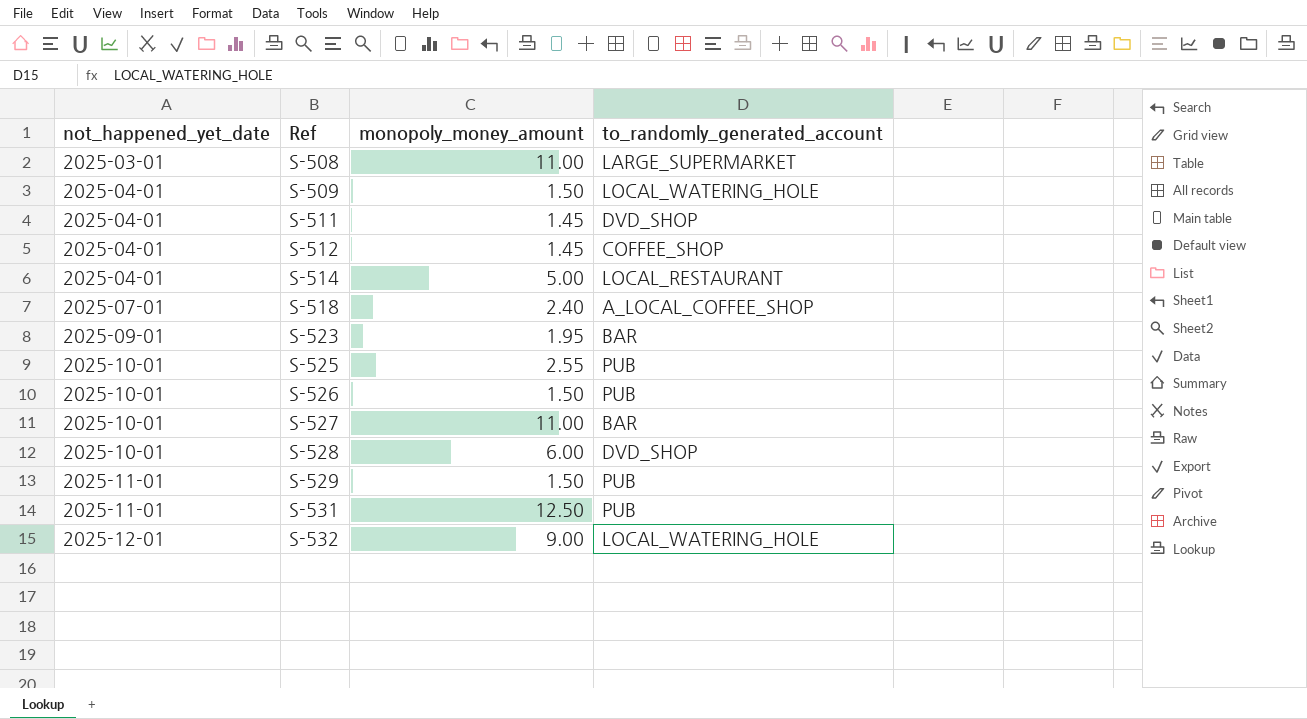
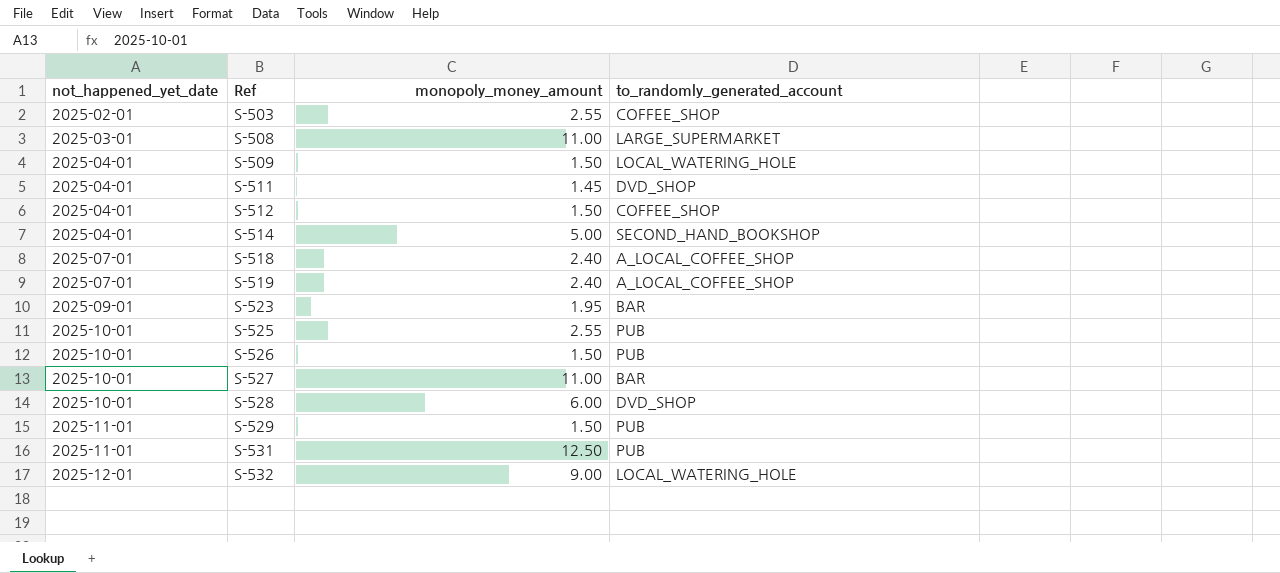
row S-503: none -> 2025-02-01 | 2.55 | COFFEE_SHOP
S-512 | monopoly_money_amount: 1.45 -> 1.50
S-514 | to_randomly_generated_account: LOCAL_RESTAURANT -> SECOND_HAND_BOOKSHOP
row S-519: none -> 2025-07-01 | 2.40 | A_LOCAL_COFFEE_SHOP

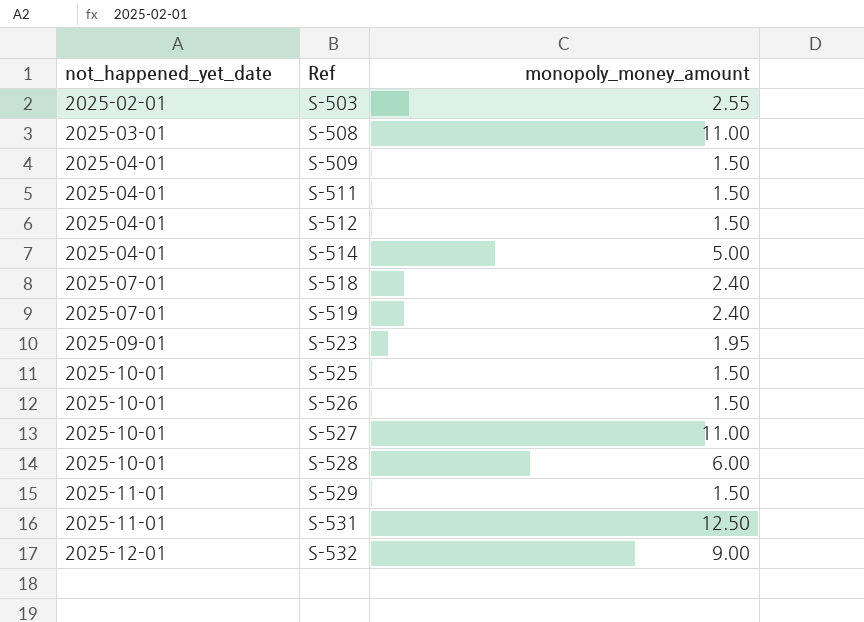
column to_randomly_generated_account | position: 4 -> none
S-511 | monopoly_money_amount: 1.45 -> 1.50
S-525 | monopoly_money_amount: 2.55 -> 1.50

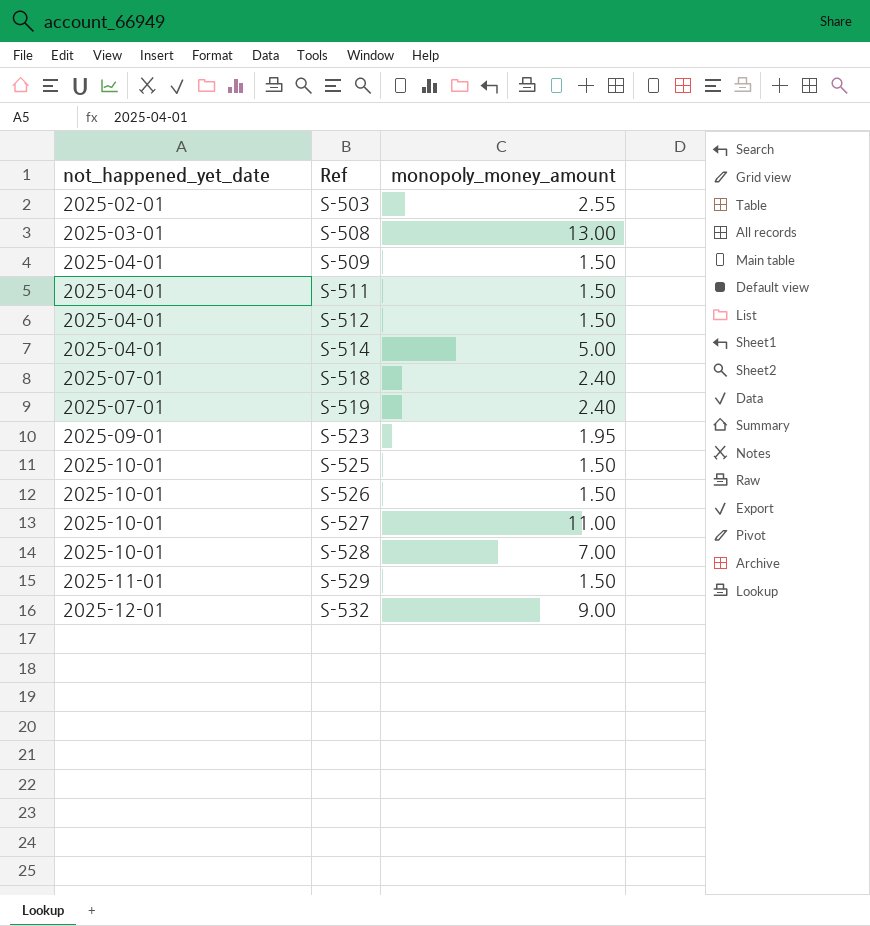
row S-531: 2025-11-01 | 12.50 -> none
S-508 | monopoly_money_amount: 11.00 -> 13.00
S-528 | monopoly_money_amount: 6.00 -> 7.00

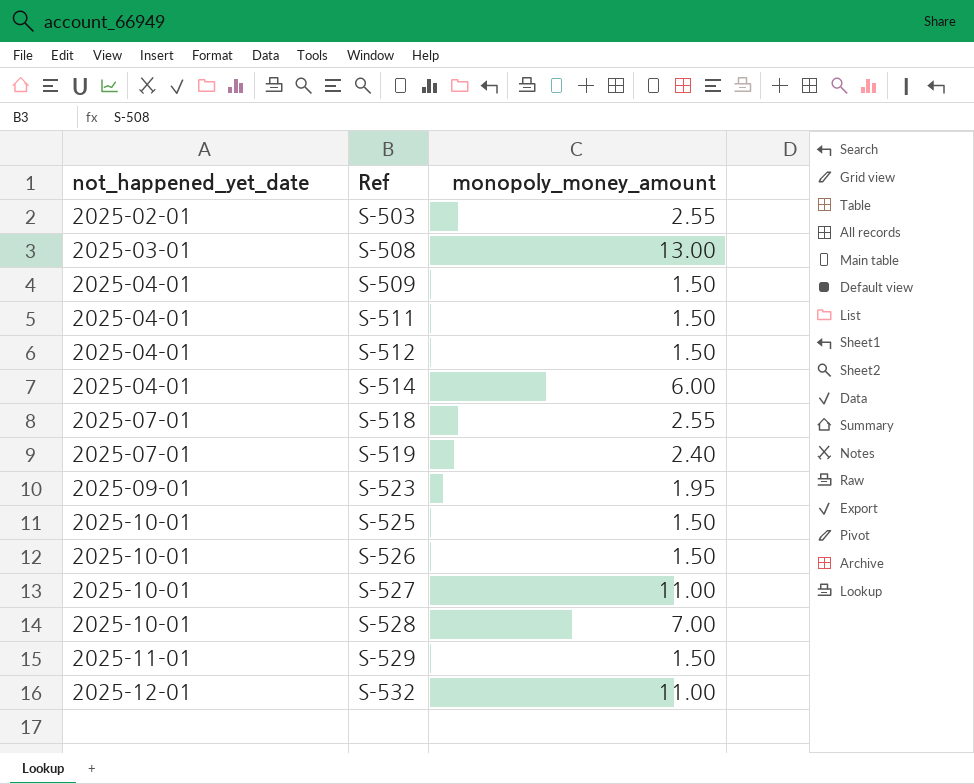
S-514 | monopoly_money_amount: 5.00 -> 6.00
S-518 | monopoly_money_amount: 2.40 -> 2.55
S-532 | monopoly_money_amount: 9.00 -> 11.00

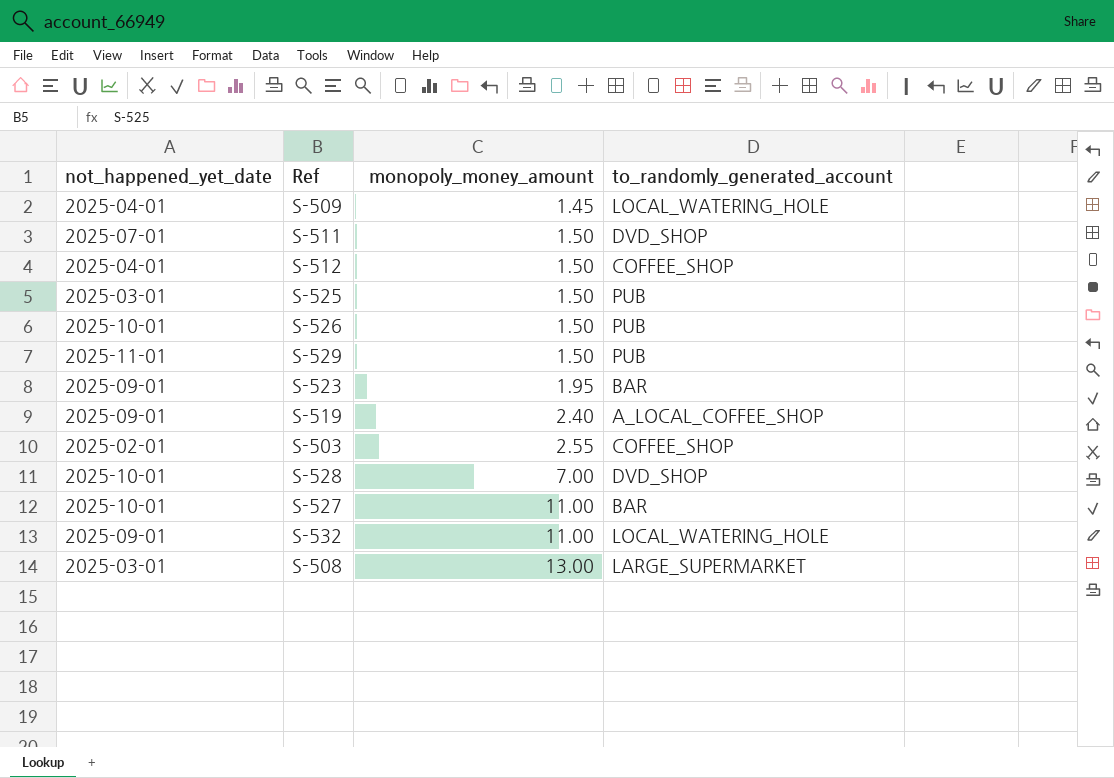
row order: not_happened_yet_date ascending -> monopoly_money_amount ascending
column to_randomly_generated_account | position: none -> 4
row S-514: 2025-04-01 | 6.00 -> none
row S-518: 2025-07-01 | 2.55 -> none
S-509 | monopoly_money_amount: 1.50 -> 1.45
S-511 | not_happened_yet_date: 2025-04-01 -> 2025-07-01
S-525 | not_happened_yet_date: 2025-10-01 -> 2025-03-01
S-519 | not_happened_yet_date: 2025-07-01 -> 2025-09-01
S-532 | not_happened_yet_date: 2025-12-01 -> 2025-09-01

